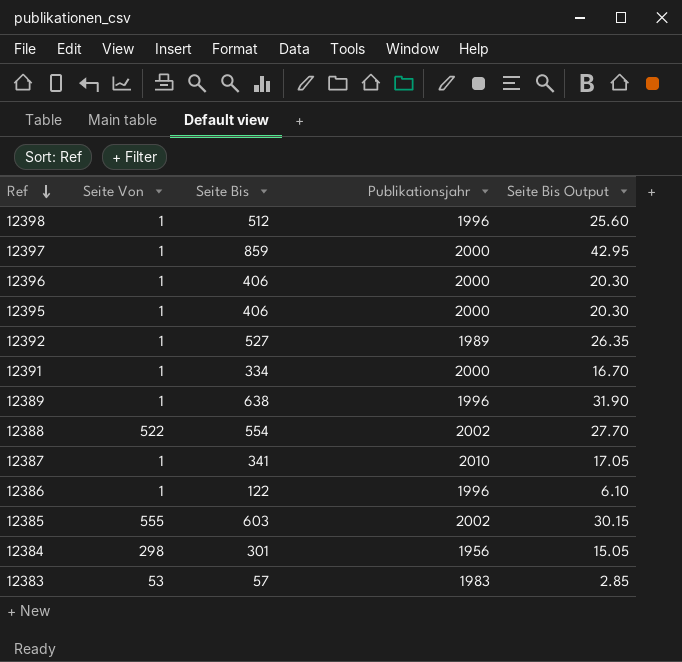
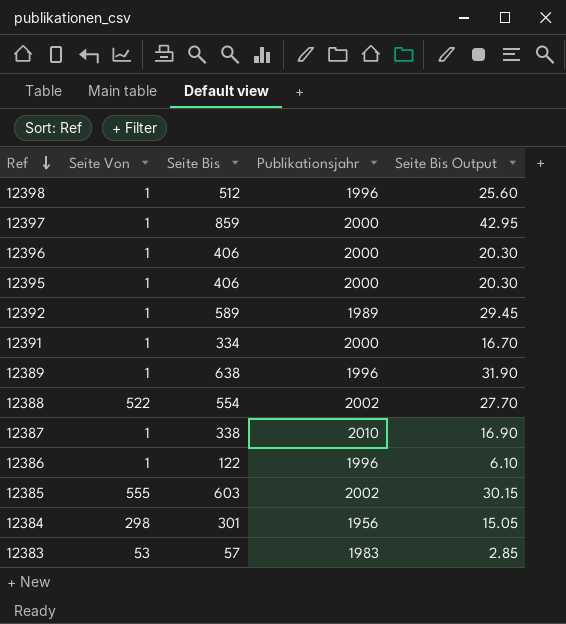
12392 | Seite Bis: 527 -> 589
12392 | Seite Bis Output: 26.35 -> 29.45
12387 | Seite Bis: 341 -> 338
12387 | Seite Bis Output: 17.05 -> 16.90

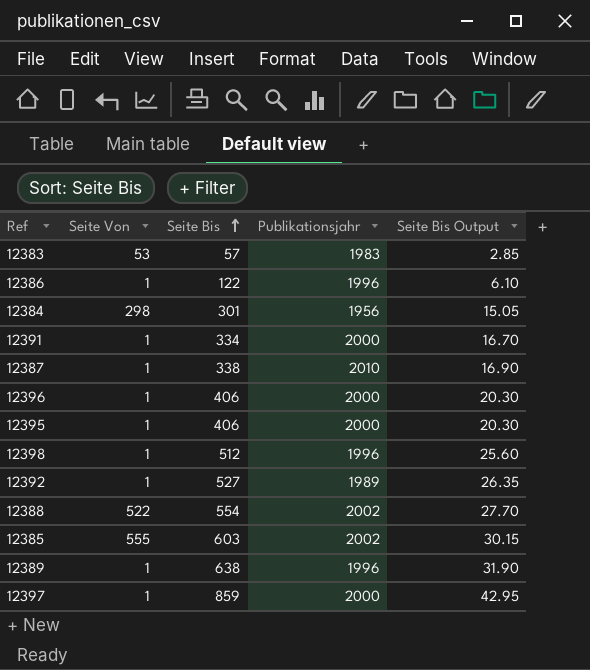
row order: Ref descending -> Seite Bis ascending
12392 | Seite Bis: 589 -> 527
12392 | Seite Bis Output: 29.45 -> 26.35

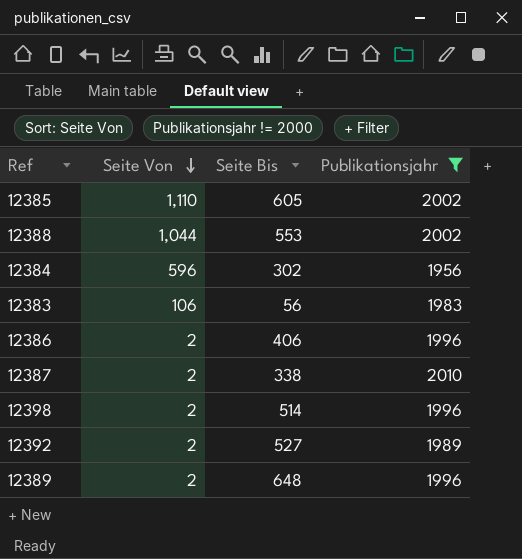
filter: none -> Publikationsjahr != 2000
row order: Seite Bis ascending -> Seite Von descending
column Seite Bis Output | formula: [Seite Bis] * 0.05 -> none
12385 | Seite Von: 555 -> 1,110
12385 | Seite Bis: 603 -> 605
12388 | Seite Von: 522 -> 1,044
12388 | Seite Bis: 554 -> 553
12384 | Seite Von: 298 -> 596
12384 | Seite Bis: 301 -> 302
12383 | Seite Von: 53 -> 106
12383 | Seite Bis: 57 -> 56
12386 | Seite Von: 1 -> 2
12386 | Seite Bis: 122 -> 406
12387 | Seite Von: 1 -> 2
12398 | Seite Von: 1 -> 2
12398 | Seite Bis: 512 -> 514
12392 | Seite Von: 1 -> 2
12389 | Seite Von: 1 -> 2
12389 | Seite Bis: 638 -> 648

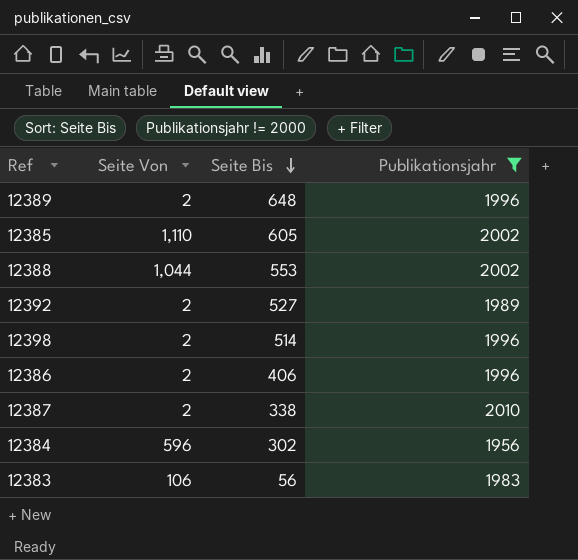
row order: Seite Von descending -> Seite Bis descending

